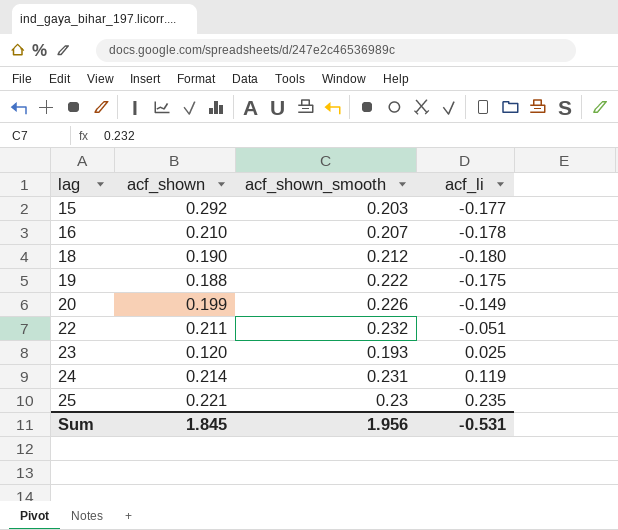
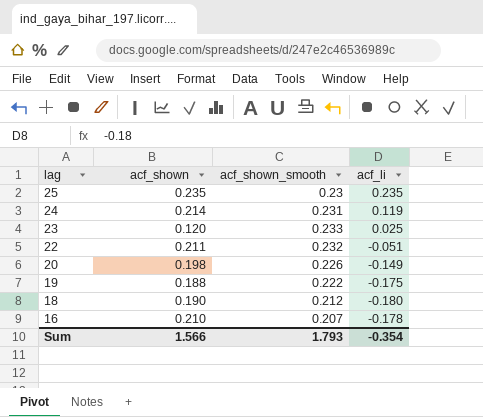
row order: lag ascending -> lag descending
row 15: 0.292 | 0.203 | -0.177 -> none
25 | acf_shown: 0.221 -> 0.235
23 | acf_shown_smooth: 0.193 -> 0.233
20 | acf_shown: 0.199 -> 0.198
Sum | acf_shown: 1.845 -> 1.566
Sum | acf_shown_smooth: 1.956 -> 1.793
Sum | acf_li: -0.531 -> -0.354

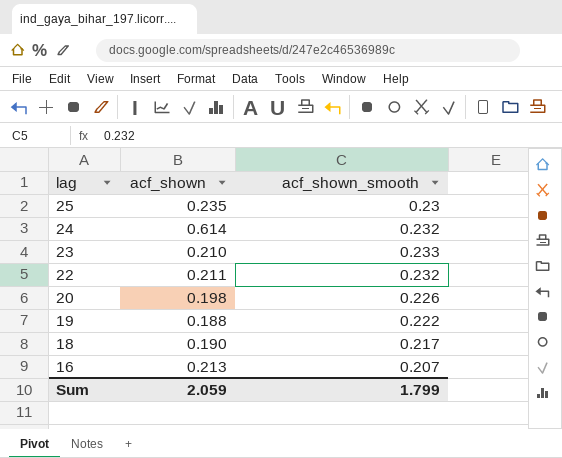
column acf_li | position: 4 -> none
24 | acf_shown: 0.214 -> 0.614
24 | acf_shown_smooth: 0.231 -> 0.232
23 | acf_shown: 0.120 -> 0.210
18 | acf_shown_smooth: 0.212 -> 0.217
16 | acf_shown: 0.210 -> 0.213
Sum | acf_shown: 1.566 -> 2.059
Sum | acf_shown_smooth: 1.793 -> 1.799

